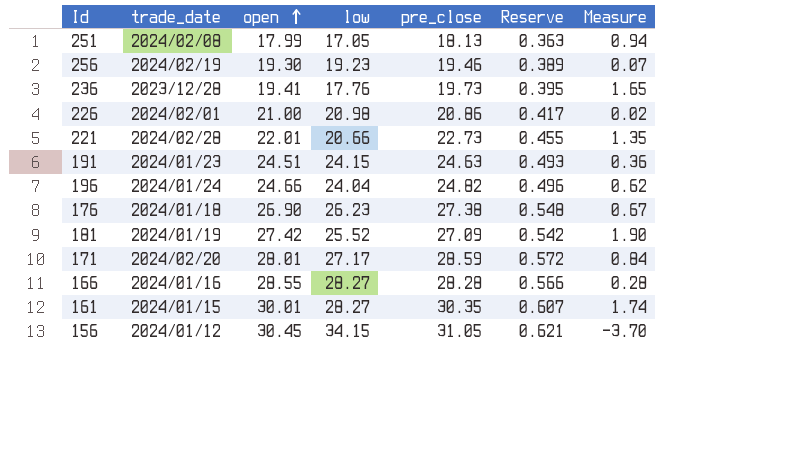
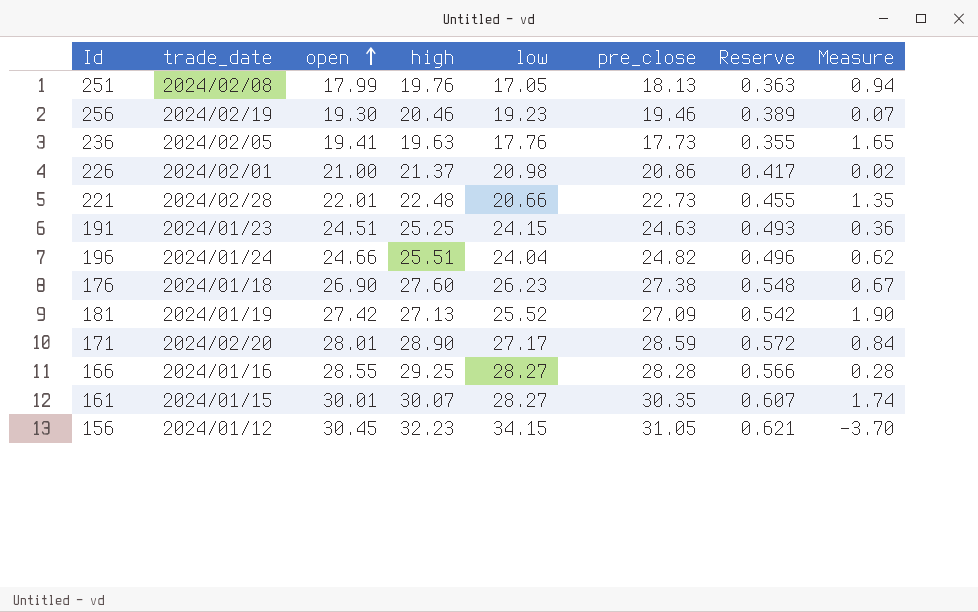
column high | position: none -> 4
236 | trade_date: 2023/12/28 -> 2024/02/05
236 | pre_close: 19.73 -> 17.73
236 | Reserve: 0.395 -> 0.355

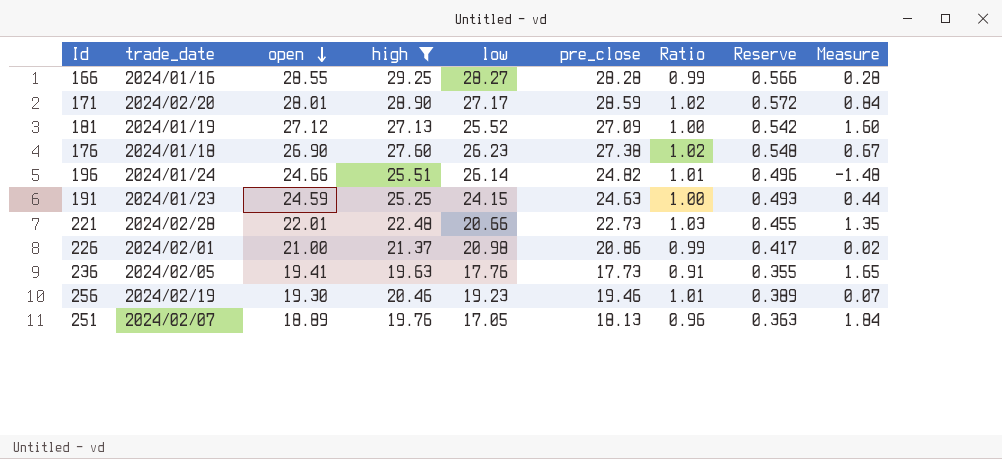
filter: none -> high <= 29.25
row order: open ascending -> open descending
column Ratio | formula: none -> [pre_close] / [open]
181 | open: 27.42 -> 27.12
181 | Measure: 1.90 -> 1.60
196 | low: 24.04 -> 26.14
196 | Measure: 0.62 -> -1.48
191 | open: 24.51 -> 24.59
191 | Measure: 0.36 -> 0.44
251 | trade_date: 2024/02/08 -> 2024/02/07
251 | open: 17.99 -> 18.89
251 | Measure: 0.94 -> 1.84

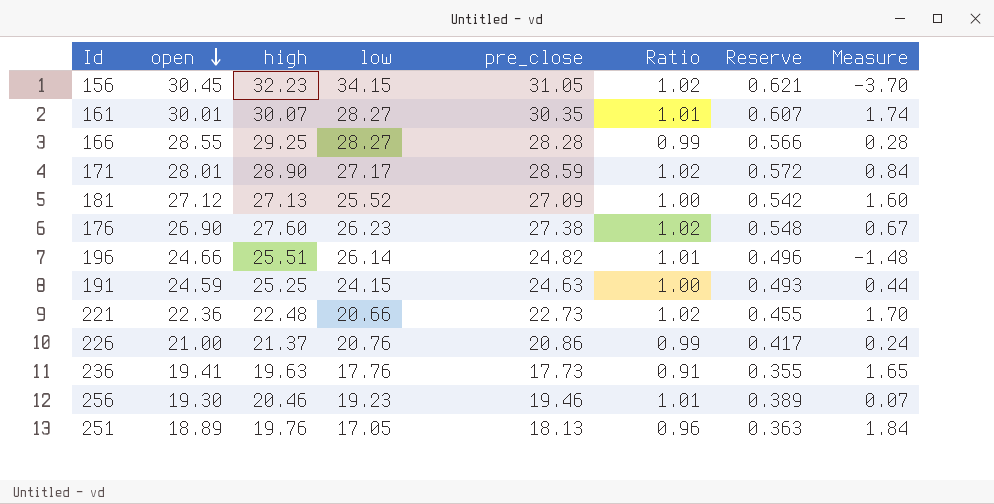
filter: high <= 29.25 -> none
column trade_date | position: 2 -> none
221 | open: 22.01 -> 22.36
221 | Ratio: 1.03 -> 1.02
221 | Measure: 1.35 -> 1.70
226 | low: 20.98 -> 20.76
226 | Measure: 0.02 -> 0.24

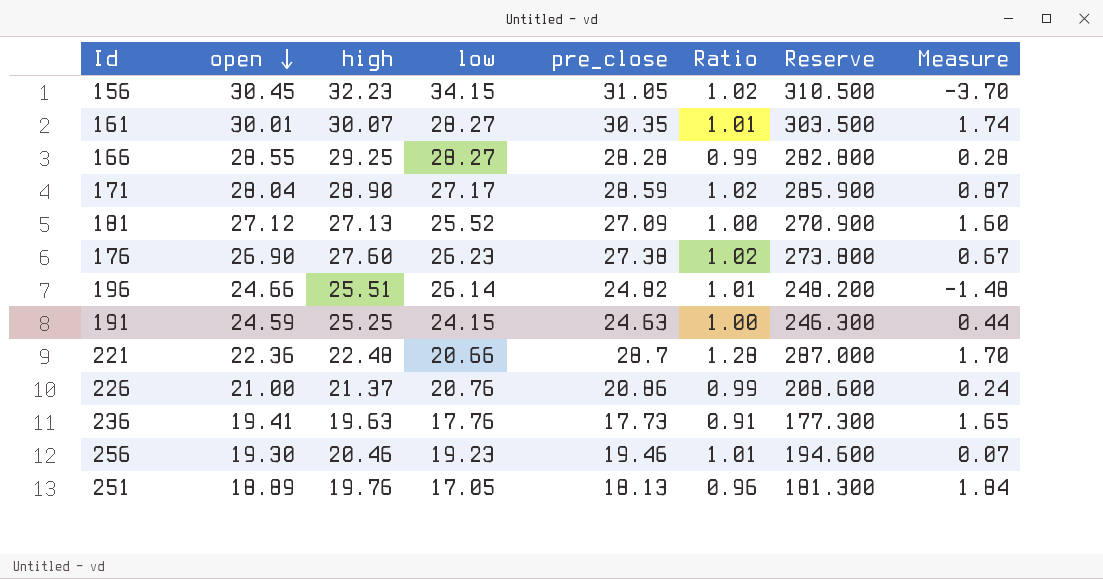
column Reserve | formula: [pre_close] * 0.02 -> [pre_close] * 10
171 | open: 28.01 -> 28.04
171 | Measure: 0.84 -> 0.87
221 | pre_close: 22.73 -> 28.7
221 | Ratio: 1.02 -> 1.28

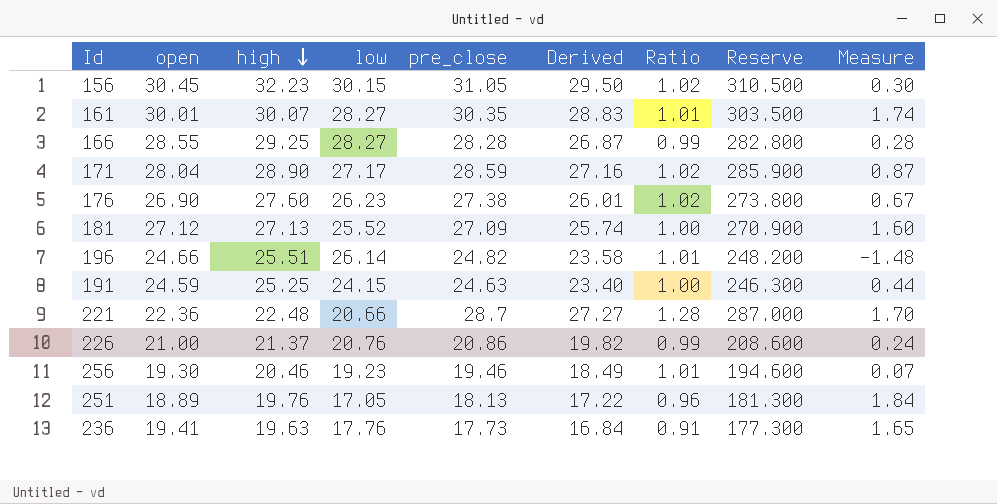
row order: open descending -> high descending
column Derived | formula: none -> [pre_close] * 0.95
156 | low: 34.15 -> 30.15
156 | Measure: -3.70 -> 0.30

